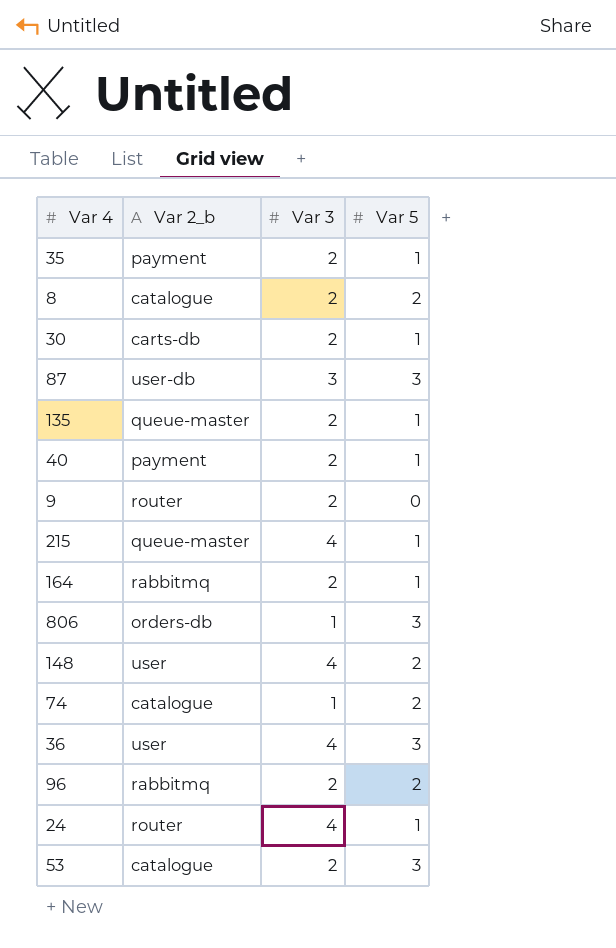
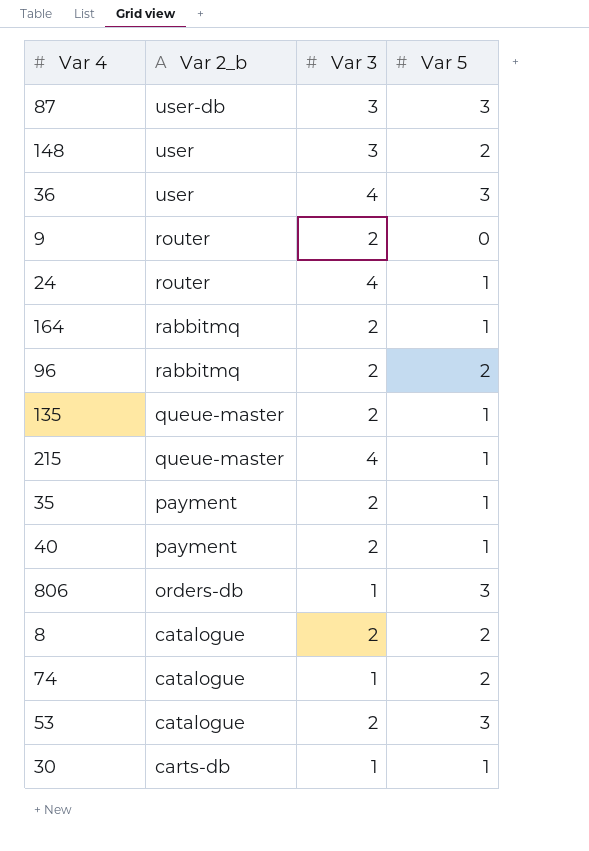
row order: none -> Var 2_b descending
148 | Var 3: 4 -> 3
30 | Var 3: 2 -> 1

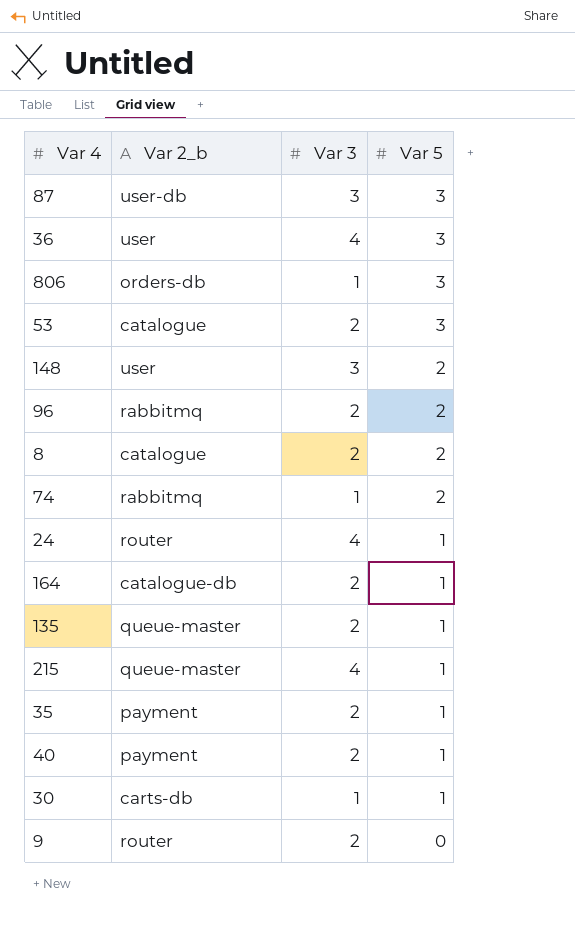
row order: Var 2_b descending -> Var 5 descending
74 | Var 2_b: catalogue -> rabbitmq
164 | Var 2_b: rabbitmq -> catalogue-db

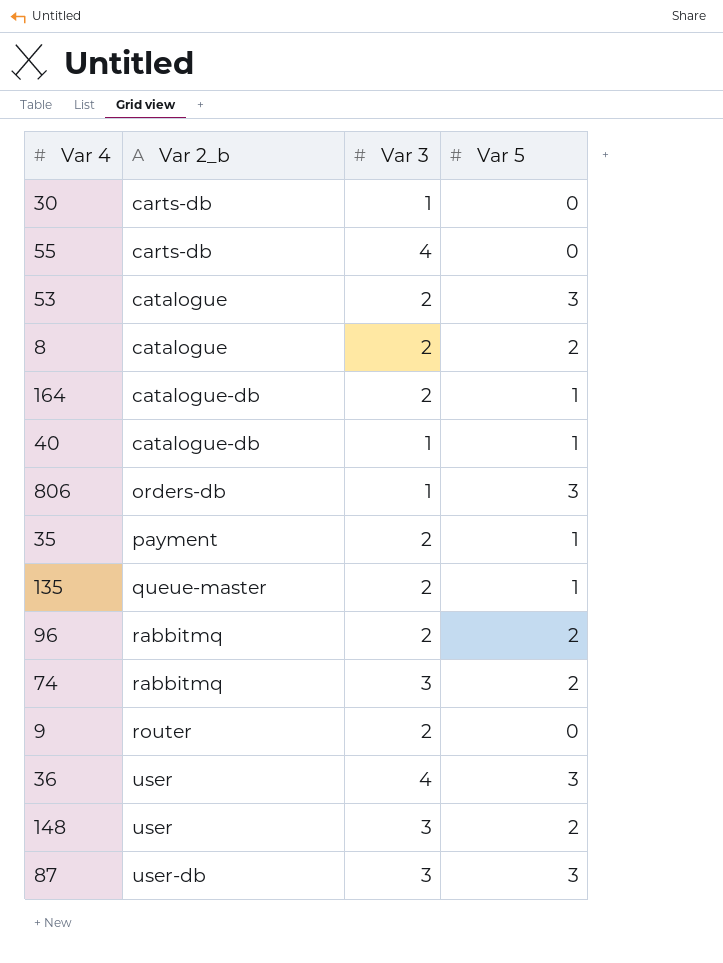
row order: Var 5 descending -> Var 2_b ascending
row 24: router | 4 | 1 -> none
row 215: queue-master | 4 | 1 -> none
30 | Var 5: 1 -> 0
row 55: none -> carts-db | 4 | 0
40 | Var 2_b: payment -> catalogue-db
40 | Var 3: 2 -> 1
74 | Var 3: 1 -> 3

